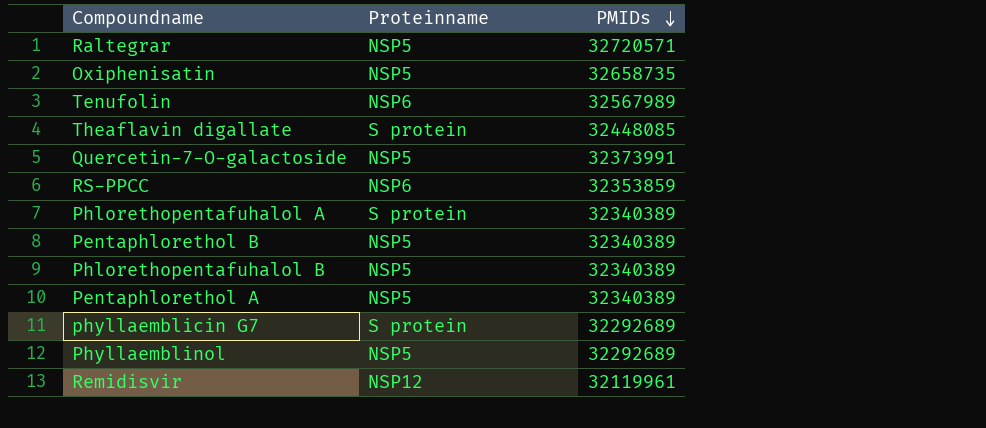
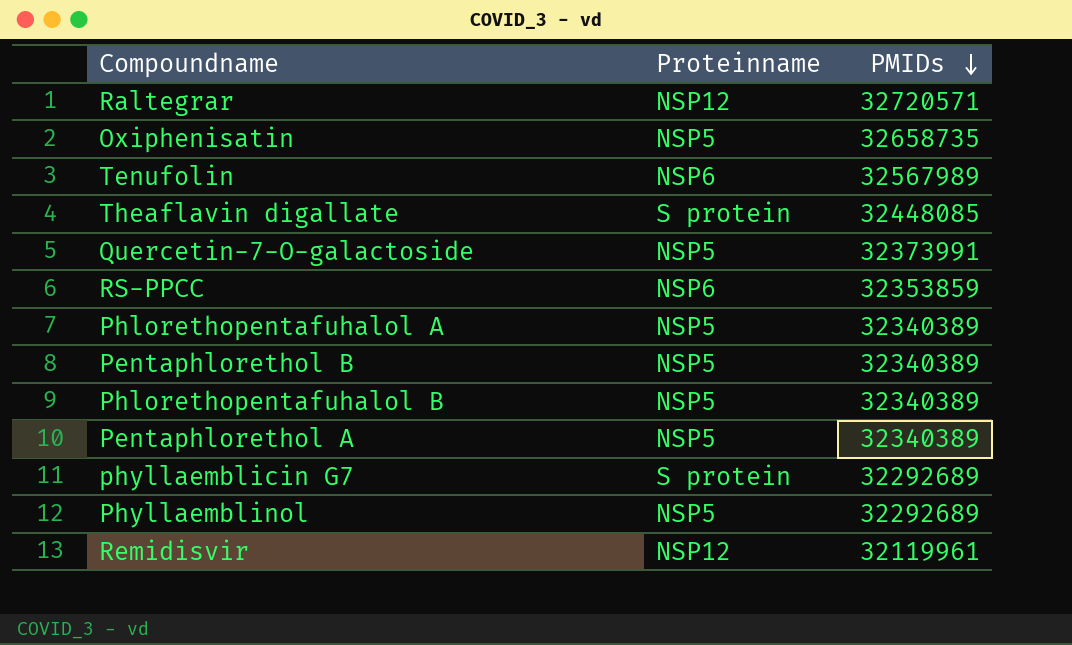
Raltegrar | Proteinname: NSP5 -> NSP12
Phlorethopentafuhalol A | Proteinname: S protein -> NSP5

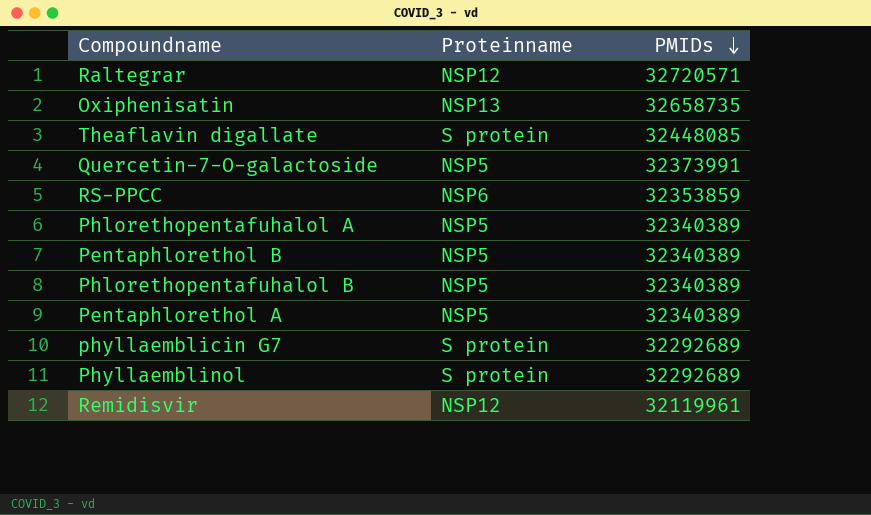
row Tenufolin: NSP6 | 32567989 -> none
Oxiphenisatin | Proteinname: NSP5 -> NSP13
Phyllaemblinol | Proteinname: NSP5 -> S protein

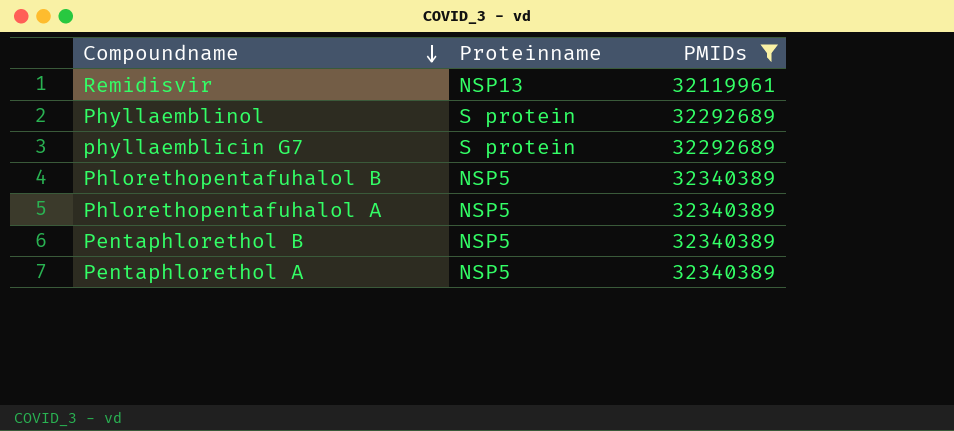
filter: none -> PMIDs <= 32340389
row order: PMIDs descending -> Compoundname descending
Remidisvir | Proteinname: NSP12 -> NSP13

